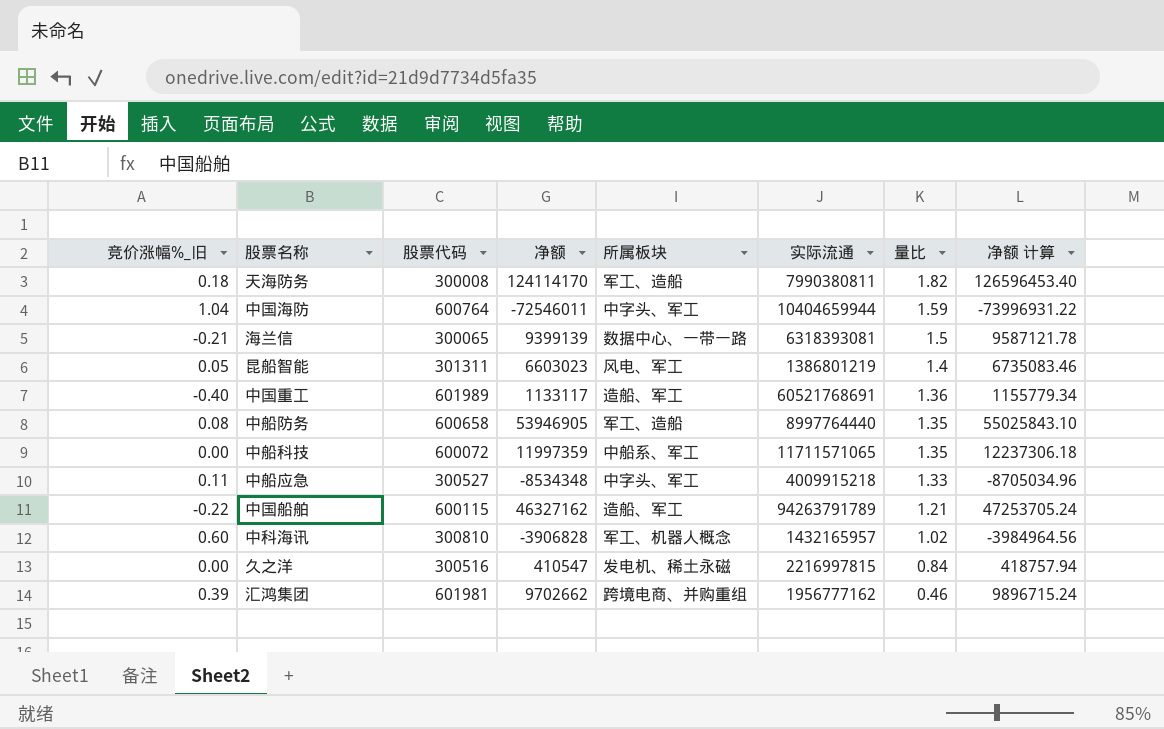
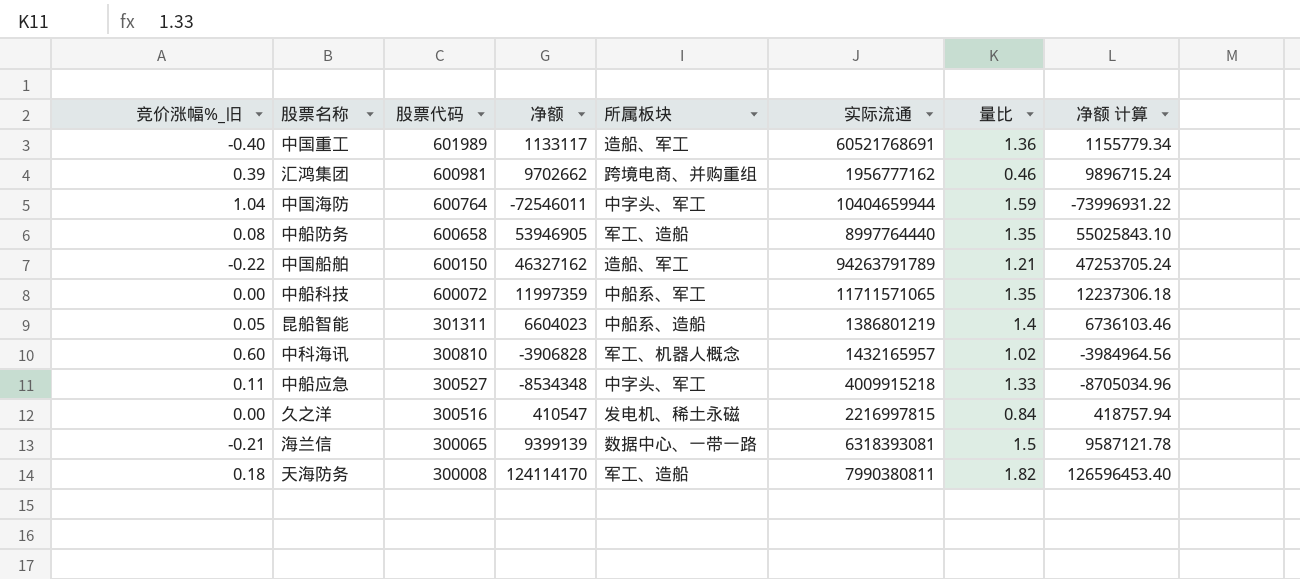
row order: 量比 descending -> 股票代码 descending
汇鸿集团 | 股票代码: 601981 -> 600981
中国船舶 | 股票代码: 600115 -> 600150
昆船智能 | 净额: 6603023 -> 6604023
昆船智能 | 所属板块: 风电、军工 -> 中船系、造船
昆船智能 | 净额 计算: 6735083.46 -> 6736103.46

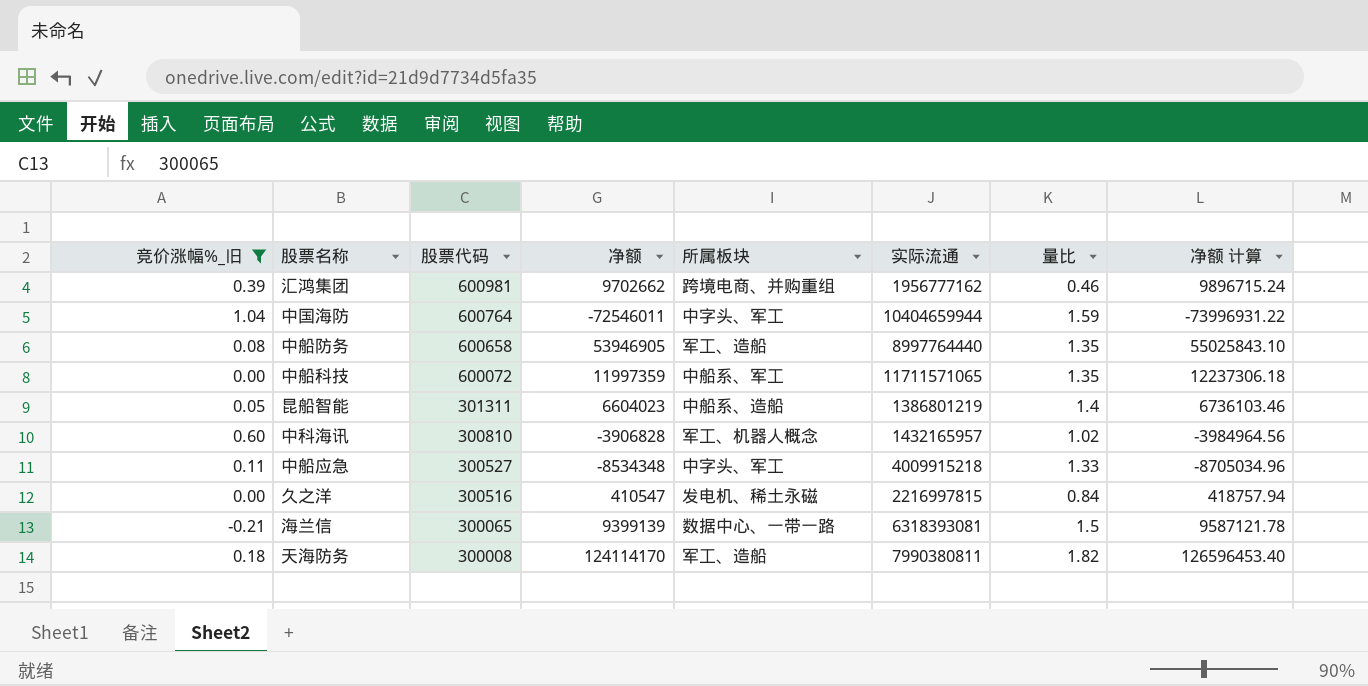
filter: none -> 竞价涨幅%_旧 >= -0.21

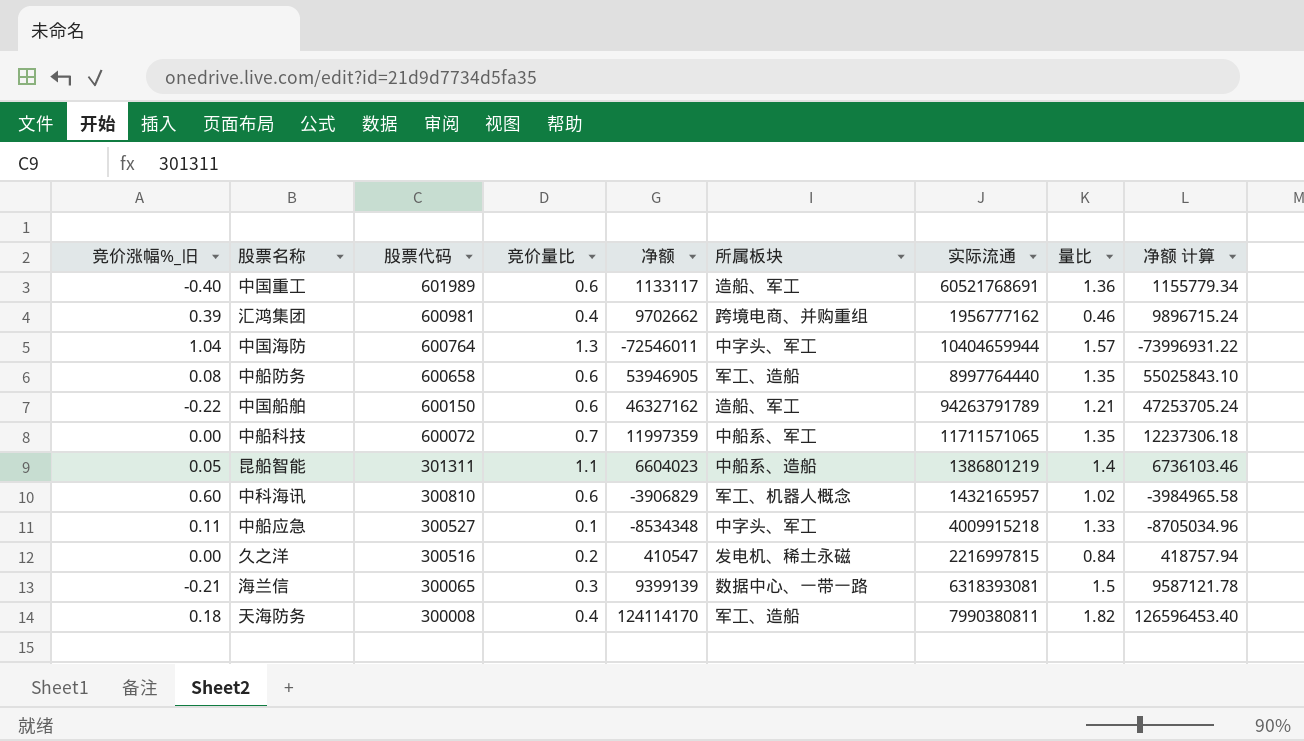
filter: 竞价涨幅%_旧 >= -0.21 -> none
column 竞价量比 | position: none -> 4
中国海防 | 量比: 1.59 -> 1.57
中科海讯 | 净额: -3906828 -> -3906829
中科海讯 | 净额 计算: -3984964.56 -> -3984965.58

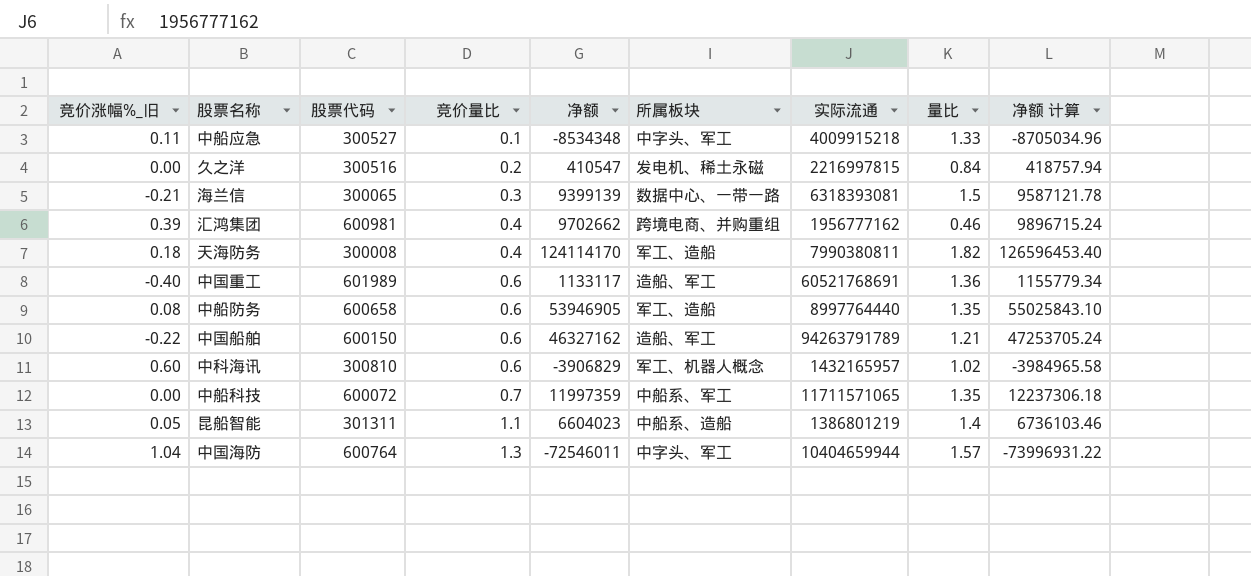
row order: 股票代码 descending -> 竞价量比 ascending

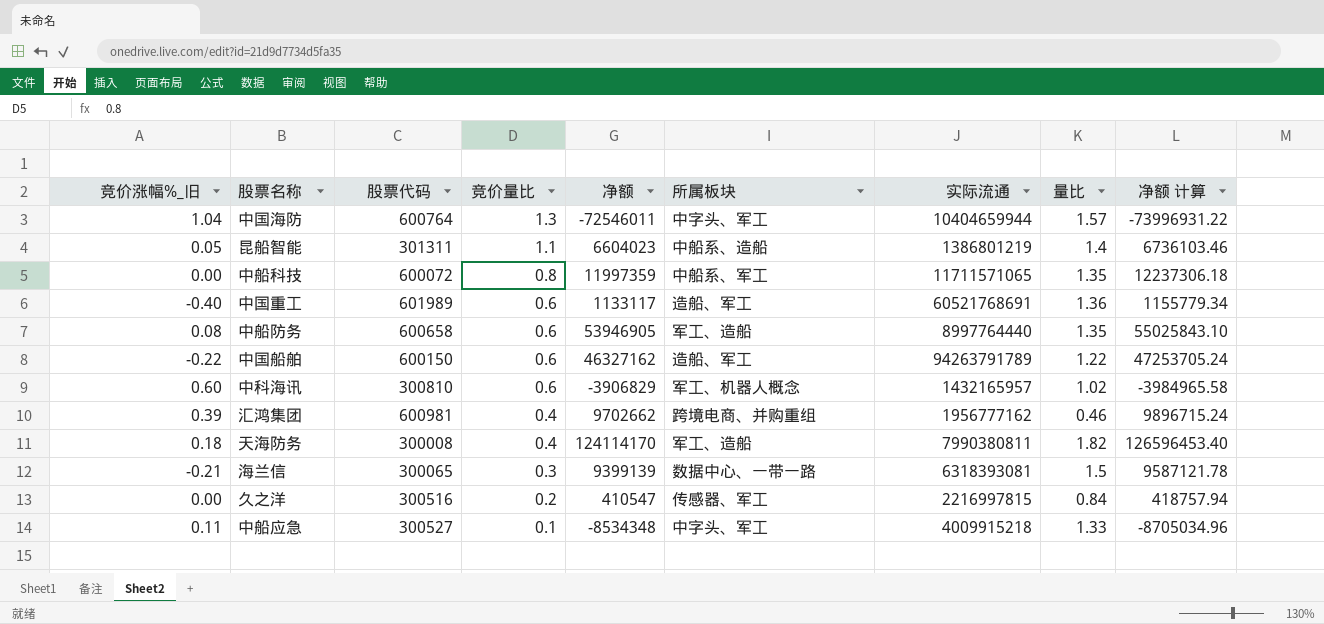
row order: 竞价量比 ascending -> 竞价量比 descending
中船科技 | 竞价量比: 0.7 -> 0.8
中国船舶 | 量比: 1.21 -> 1.22
久之洋 | 所属板块: 发电机、稀土永磁 -> 传感器、军工

